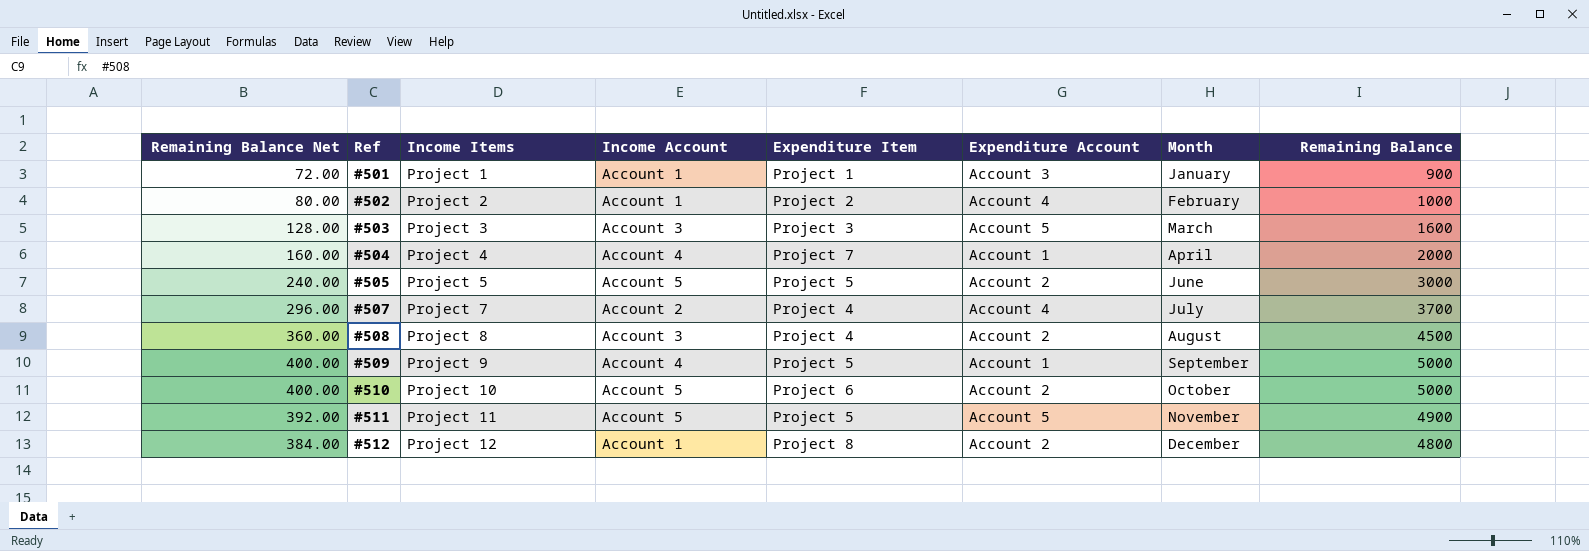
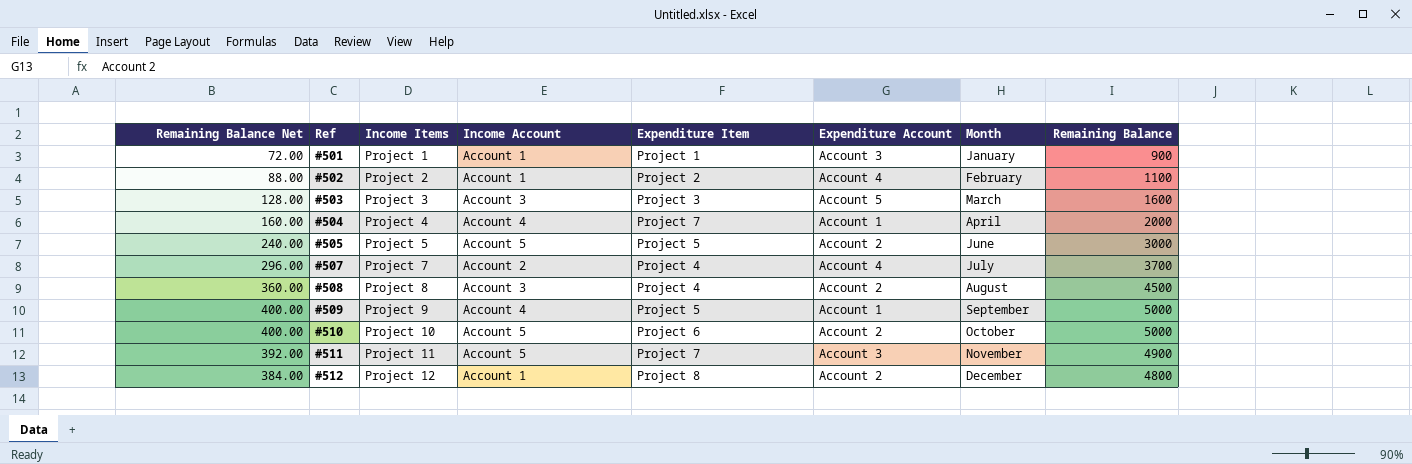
#502 | Remaining Balance Net: 80.00 -> 88.00
#502 | Remaining Balance: 1000 -> 1100
#511 | Expenditure Item: Project 5 -> Project 7
#511 | Expenditure Account: Account 5 -> Account 3

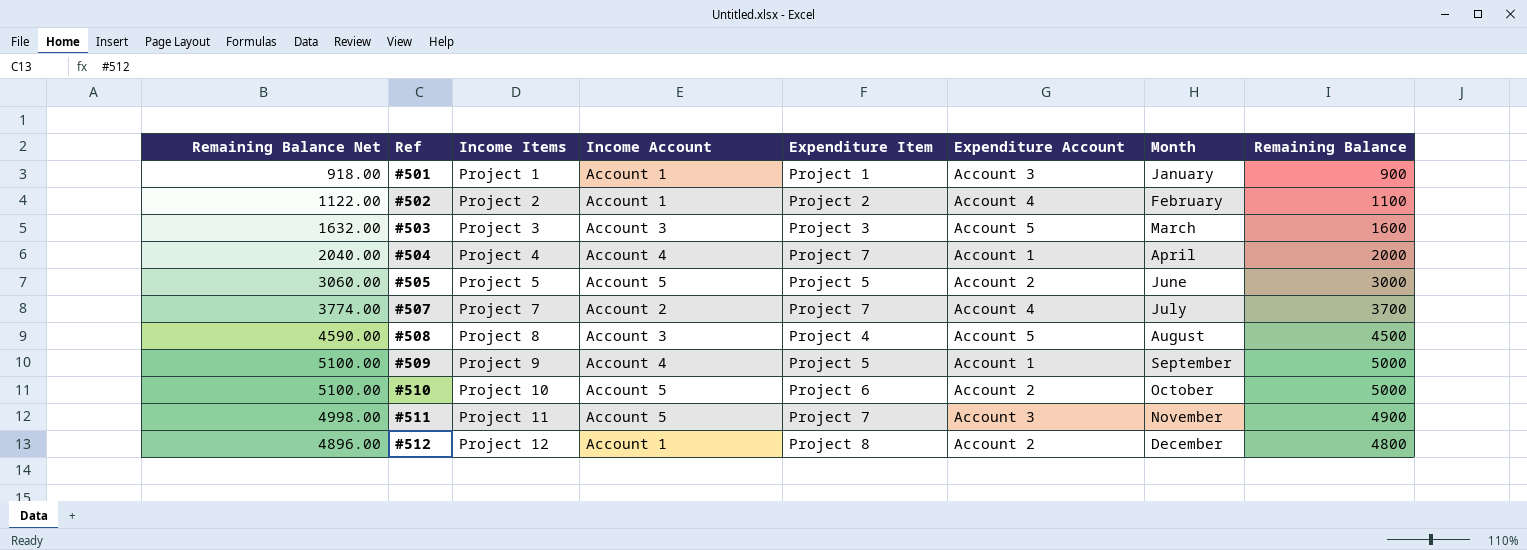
column Remaining Balance Net | formula: [Remaining Balance] * 0.08 -> [Remaining Balance] * 1.02
#507 | Expenditure Item: Project 4 -> Project 7
#508 | Expenditure Account: Account 2 -> Account 5

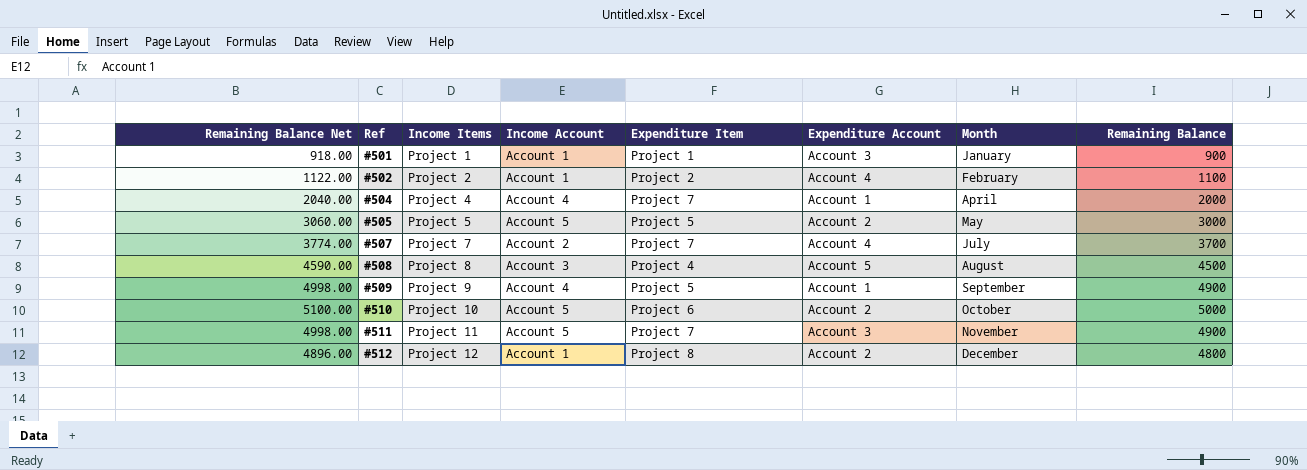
row #503: 1632.00 | Project 3 | Account 3 | Project 3 | Account 5 | March | 1600 -> none
#505 | Month: June -> May
#509 | Remaining Balance Net: 5100.00 -> 4998.00
#509 | Remaining Balance: 5000 -> 4900

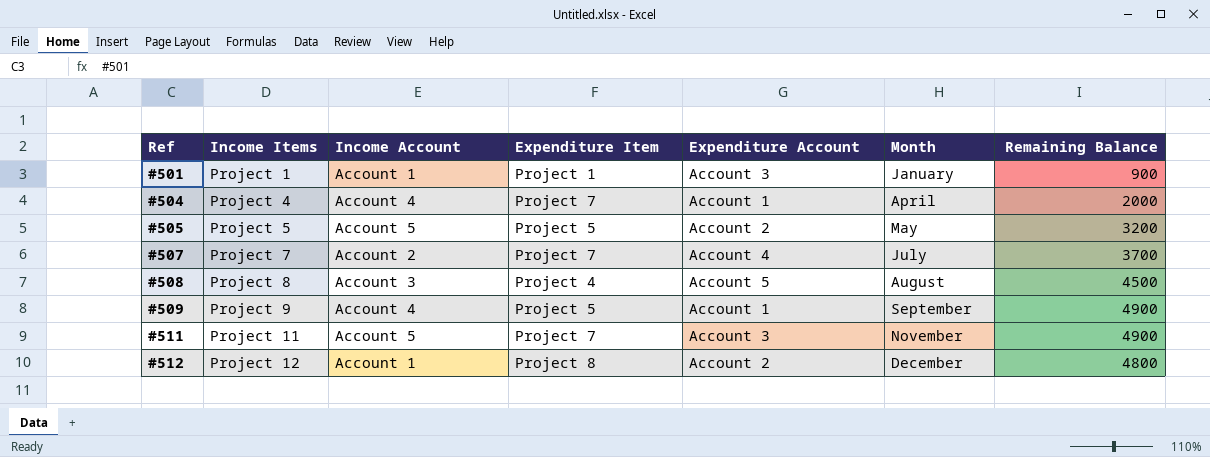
column Remaining Balance Net | formula: [Remaining Balance] * 1.02 -> none
row #502: 1122.00 | Project 2 | Account 1 | Project 2 | Account 4 | February | 1100 -> none
row #510: 5100.00 | Project 10 | Account 5 | Project 6 | Account 2 | October | 5000 -> none
#505 | Remaining Balance: 3000 -> 3200

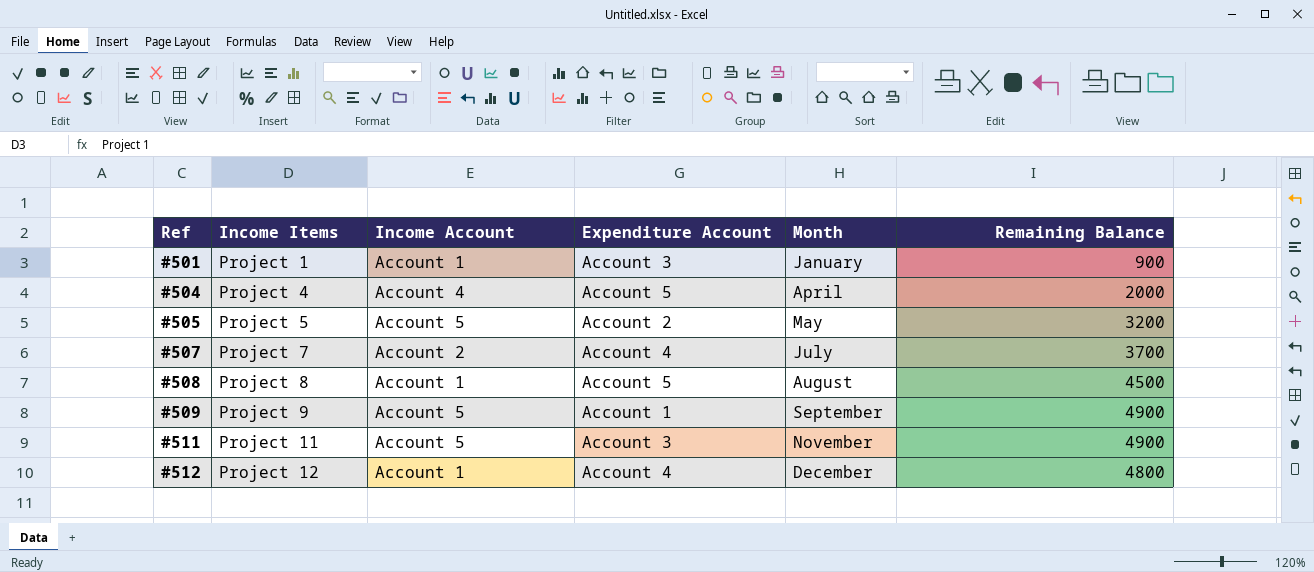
column Expenditure Item | position: 4 -> none
#504 | Expenditure Account: Account 1 -> Account 5
#508 | Income Account: Account 3 -> Account 1
#509 | Income Account: Account 4 -> Account 5
#512 | Expenditure Account: Account 2 -> Account 4

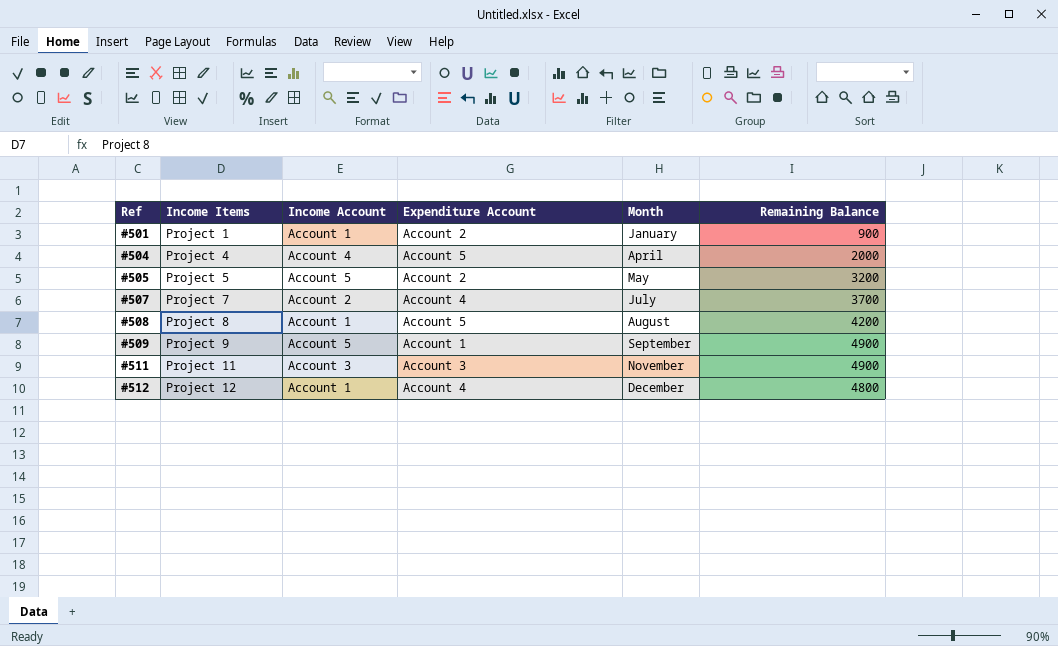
#501 | Expenditure Account: Account 3 -> Account 2
#508 | Remaining Balance: 4500 -> 4200
#511 | Income Account: Account 5 -> Account 3

